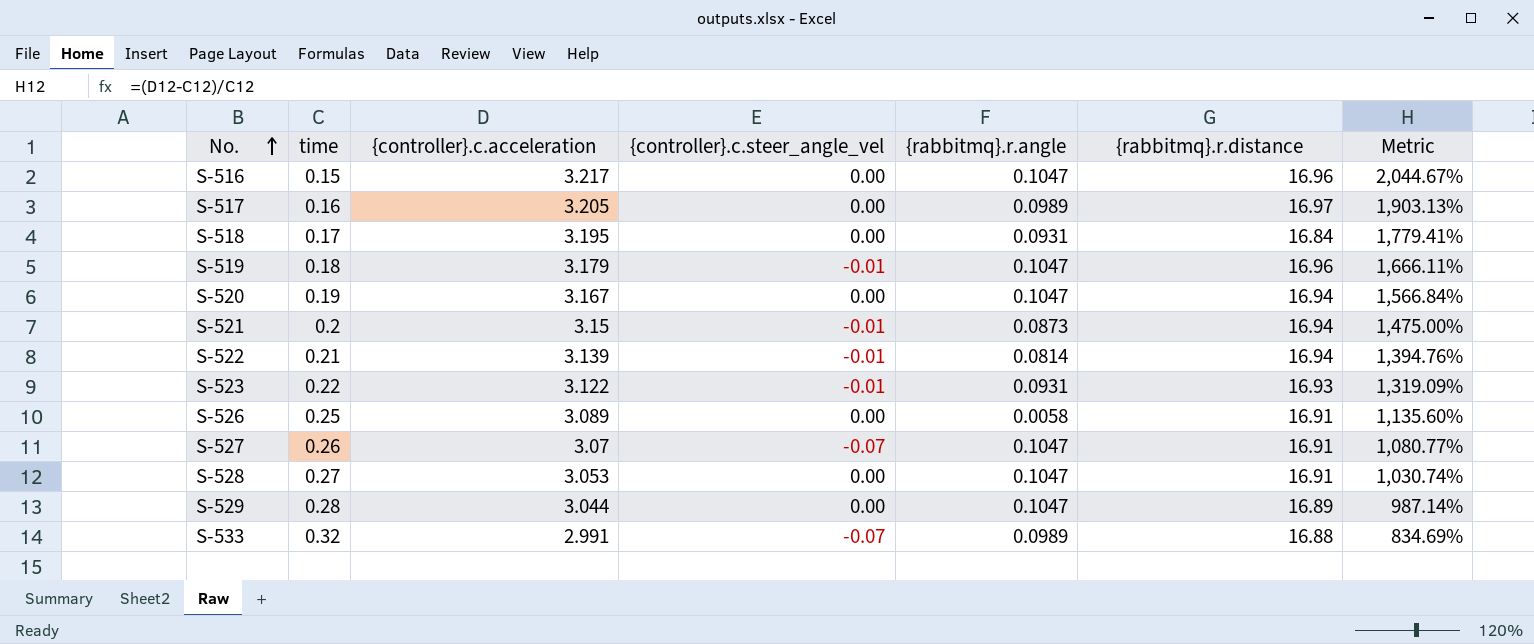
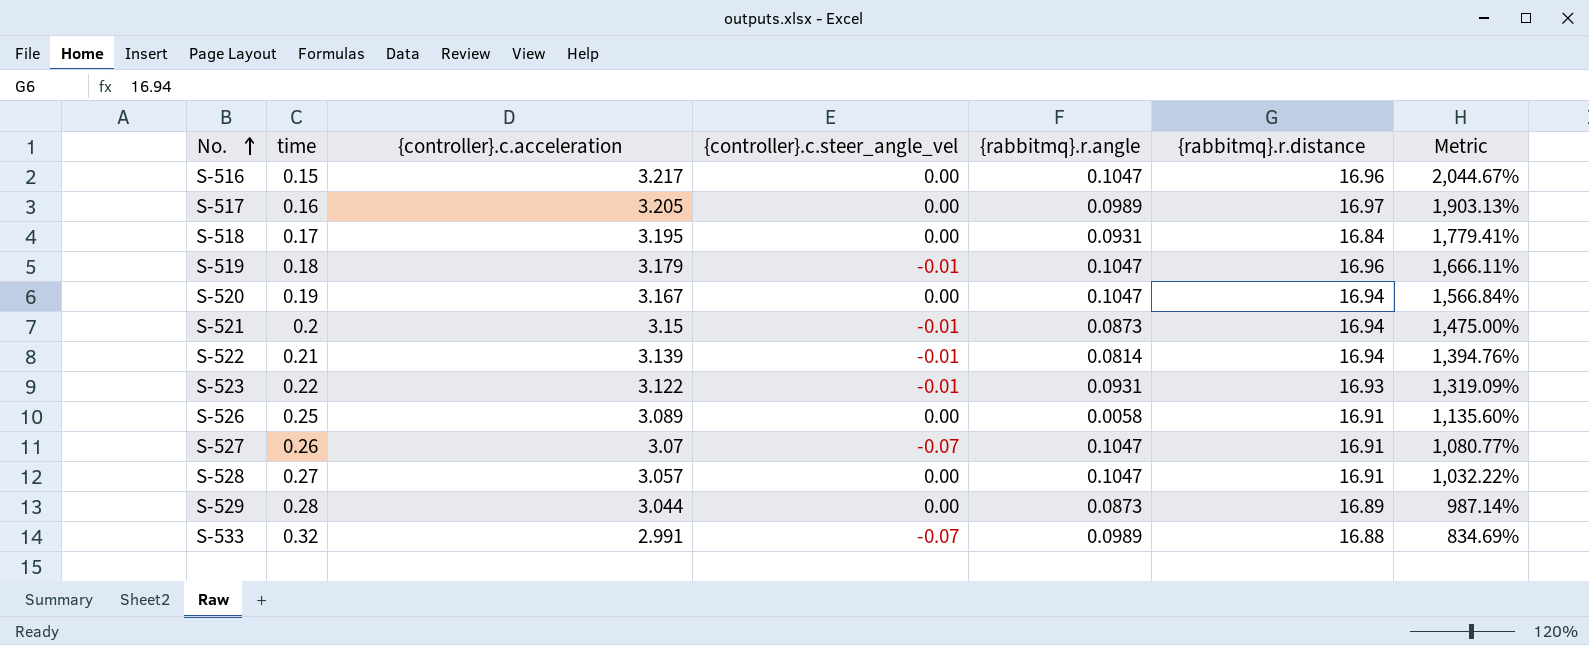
S-528 | {controller}.c.acceleration: 3.053 -> 3.057
S-528 | Metric: 1,030.74% -> 1,032.22%
S-529 | {rabbitmq}.r.angle: 0.1047 -> 0.0873

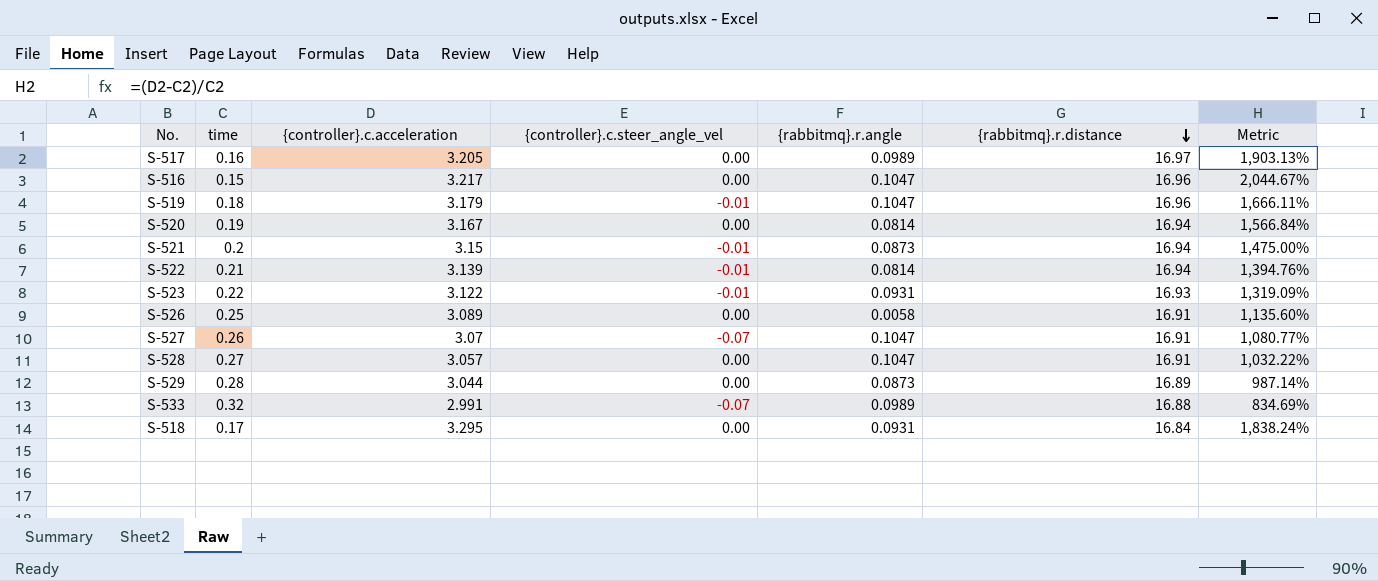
row order: No. ascending -> {rabbitmq}.r.distance descending
S-520 | {rabbitmq}.r.angle: 0.1047 -> 0.0814
S-518 | {controller}.c.acceleration: 3.195 -> 3.295
S-518 | Metric: 1,779.41% -> 1,838.24%

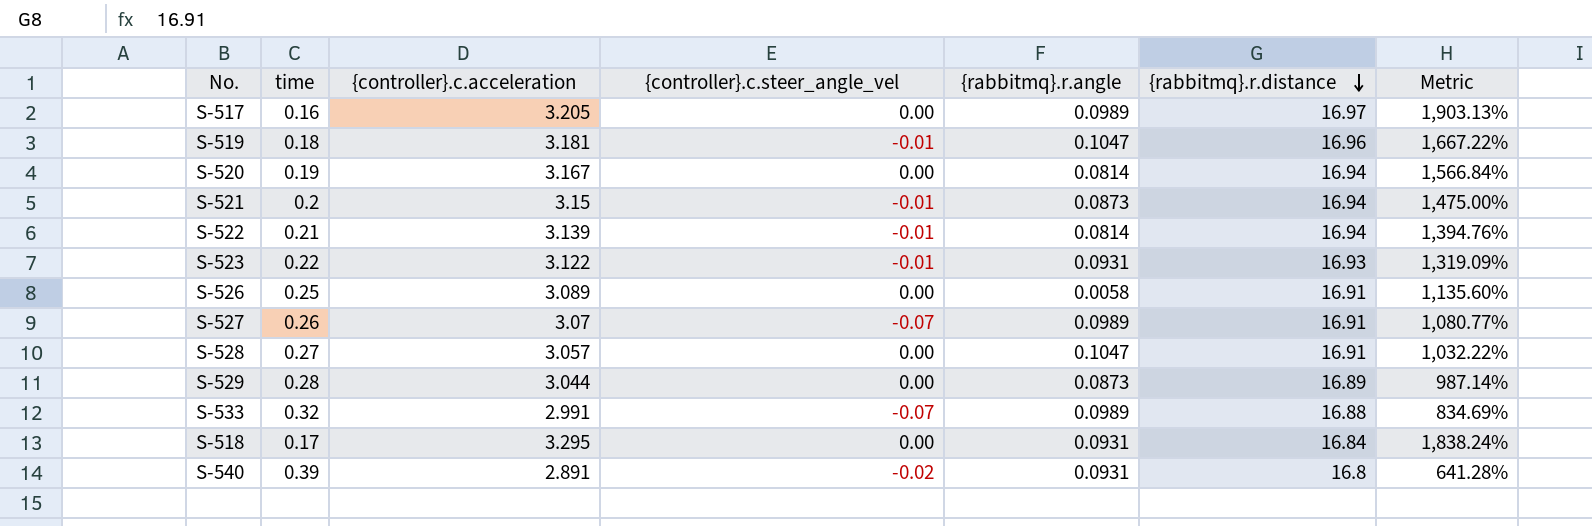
row S-516: 0.15 | 3.217 | 0.00 | 0.1047 | 16.96 | 2,044.67% -> none
S-519 | {controller}.c.acceleration: 3.179 -> 3.181
S-519 | Metric: 1,666.11% -> 1,667.22%
S-527 | {rabbitmq}.r.angle: 0.1047 -> 0.0989
row S-540: none -> 0.39 | 2.891 | -0.02 | 0.0931 | 16.8 | 641.28%

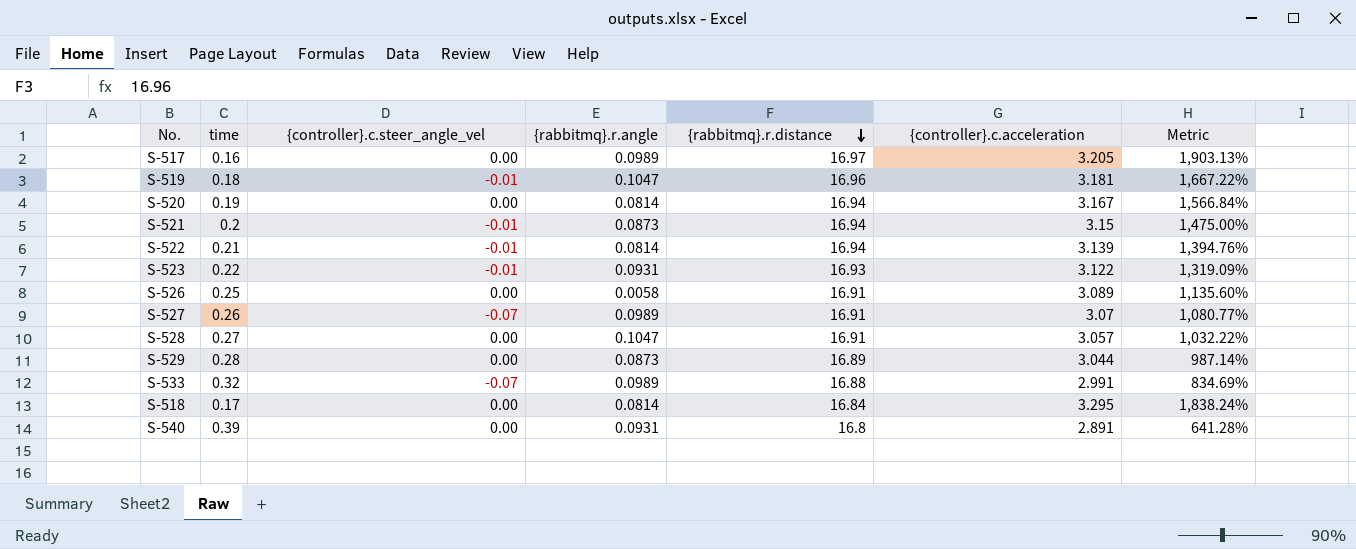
column {controller}.c.acceleration | position: 3 -> 6
S-518 | {rabbitmq}.r.angle: 0.0931 -> 0.0814
S-540 | {controller}.c.steer_angle_vel: -0.02 -> 0.00

